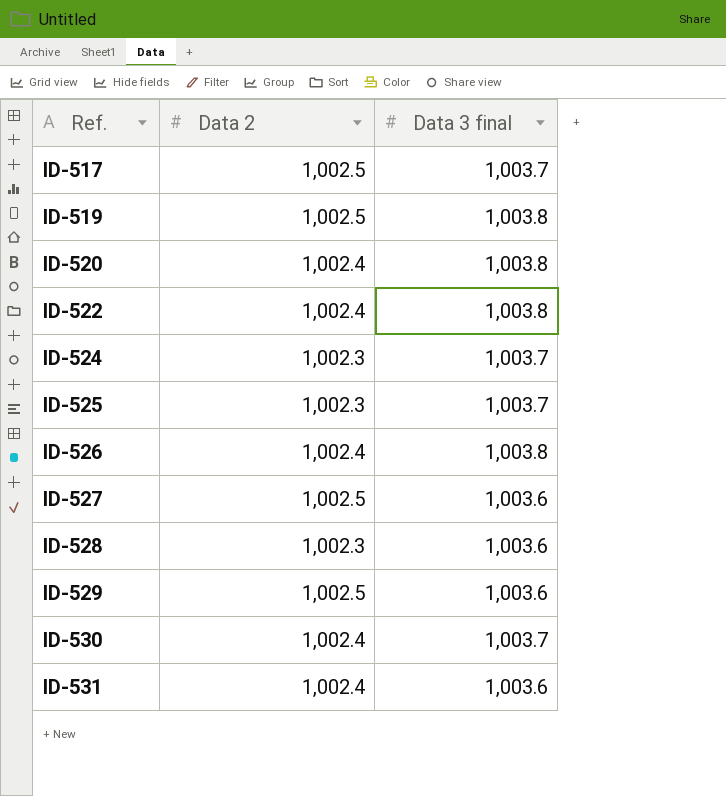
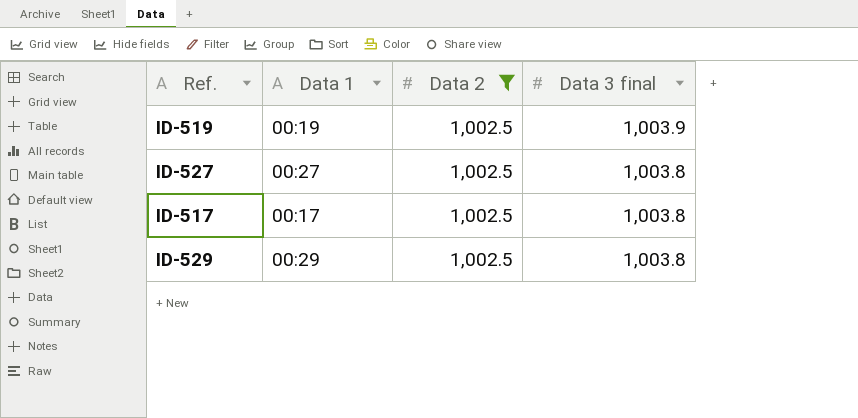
filter: none -> Data 2 = 1,002.5
row order: Ref. ascending -> Data 3 final descending
column Data 1 | position: none -> 2
ID-519 | Data 3 final: 1,003.8 -> 1,003.9
ID-527 | Data 3 final: 1,003.6 -> 1,003.8
ID-517 | Data 3 final: 1,003.7 -> 1,003.8
ID-529 | Data 3 final: 1,003.6 -> 1,003.8

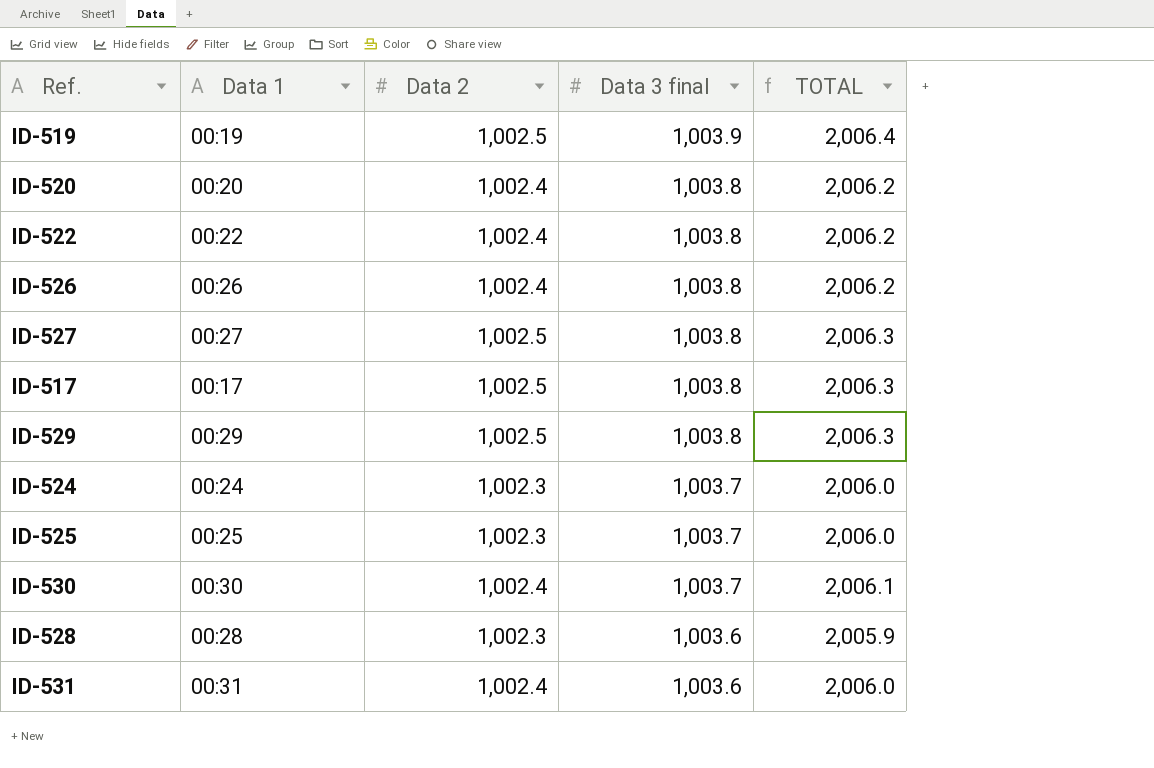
filter: Data 2 = 1,002.5 -> none
column TOTAL | formula: none -> [Data 2] + [Data 3 final]

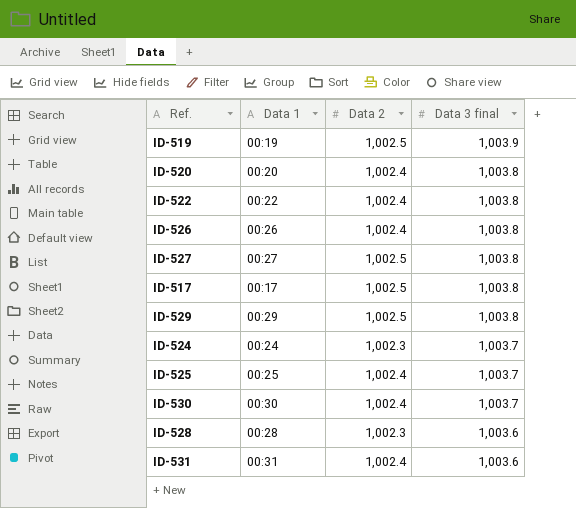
column TOTAL | formula: [Data 2] + [Data 3 final] -> none
ID-525 | Data 2: 1,002.3 -> 1,002.4

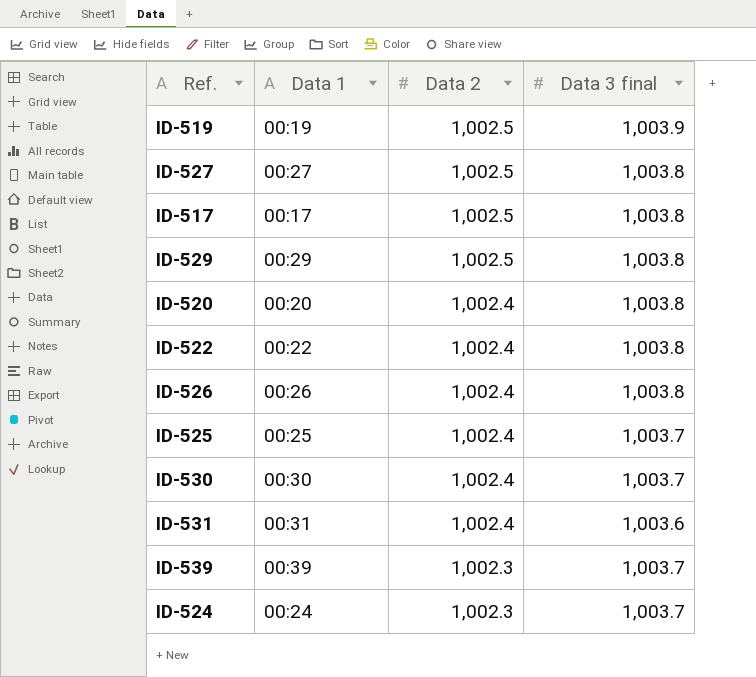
row order: Data 3 final descending -> Data 2 descending
row ID-528: 00:28 | 1,002.3 | 1,003.6 -> none
row ID-539: none -> 00:39 | 1,002.3 | 1,003.7

